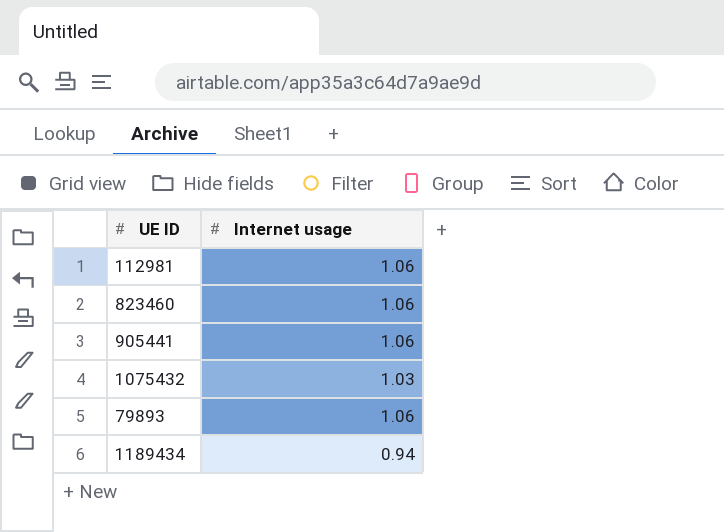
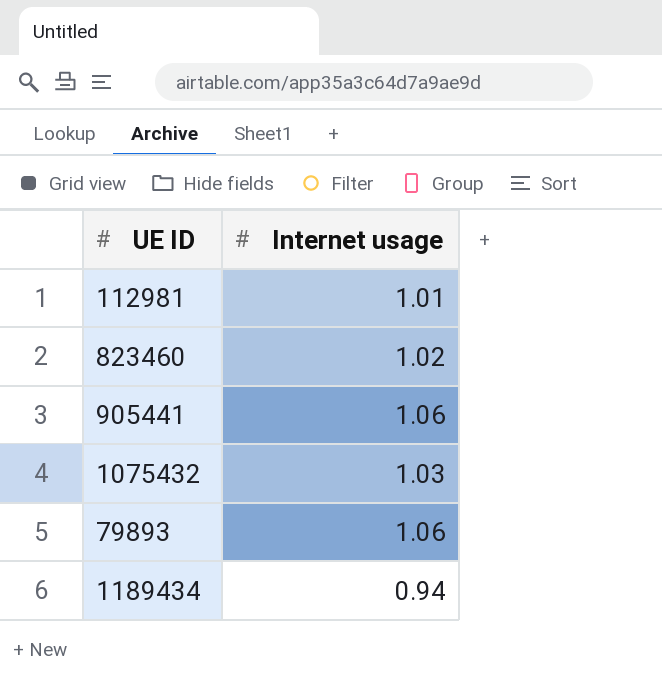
112981 | Internet usage: 1.06 -> 1.01
823460 | Internet usage: 1.06 -> 1.02

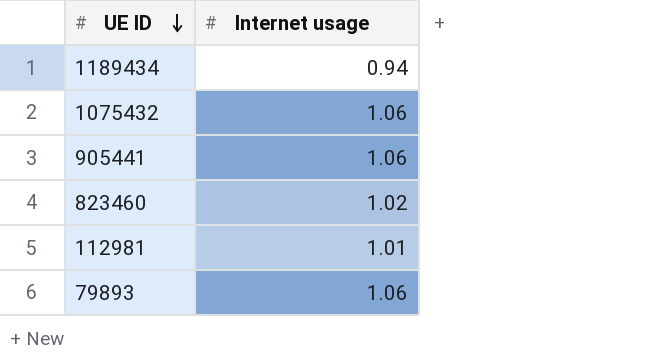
row order: none -> UE ID descending
1075432 | Internet usage: 1.03 -> 1.06

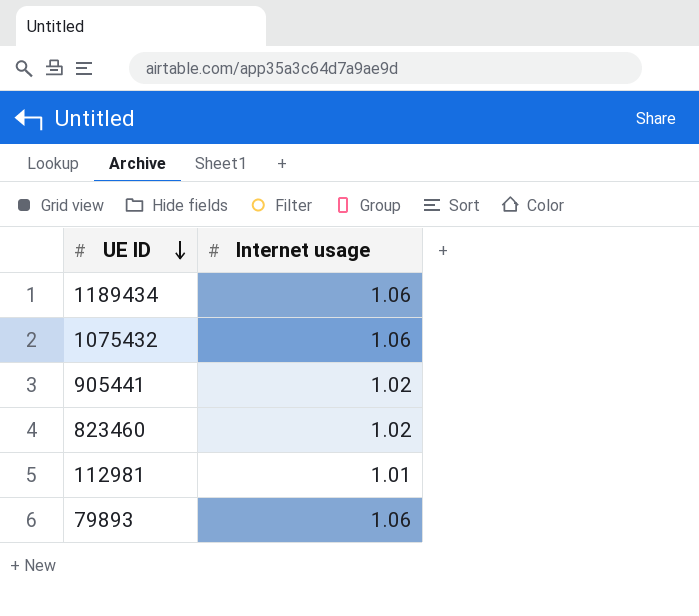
1189434 | Internet usage: 0.94 -> 1.06
905441 | Internet usage: 1.06 -> 1.02

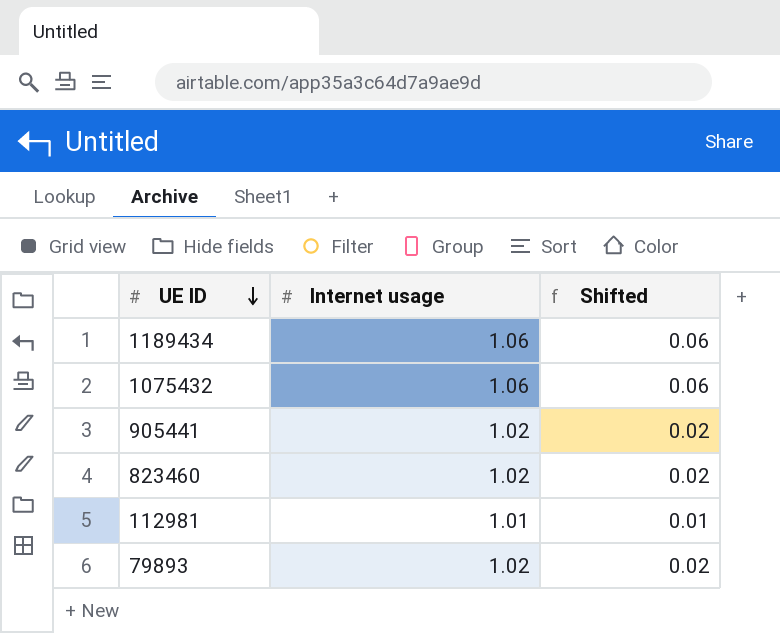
column Shifted | formula: none -> [Internet usage] - 1
79893 | Internet usage: 1.06 -> 1.02

